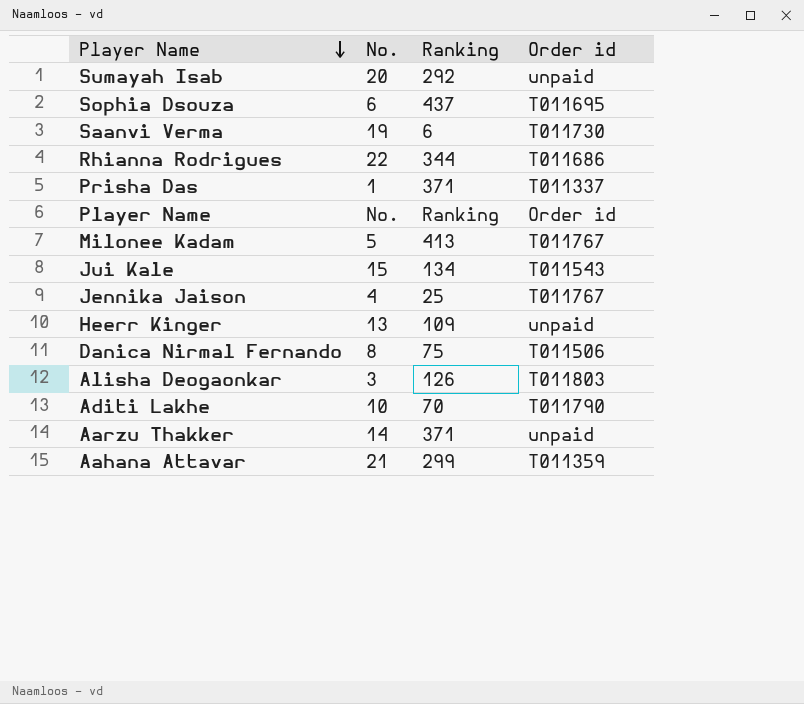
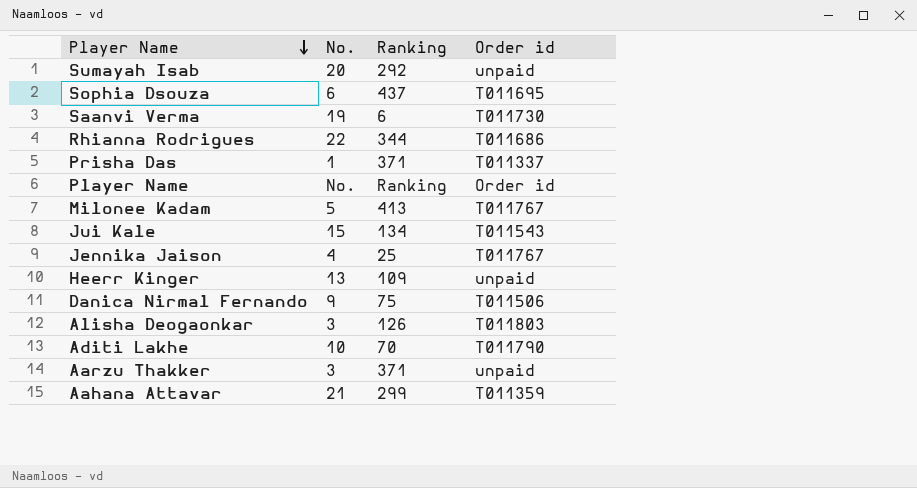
Danica Nirmal Fernando | No.: 8 -> 9
Aarzu Thakker | No.: 14 -> 3

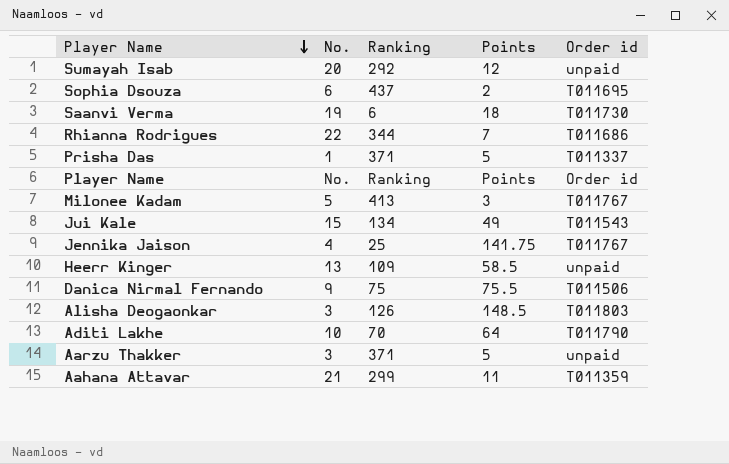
column Points | position: none -> 4

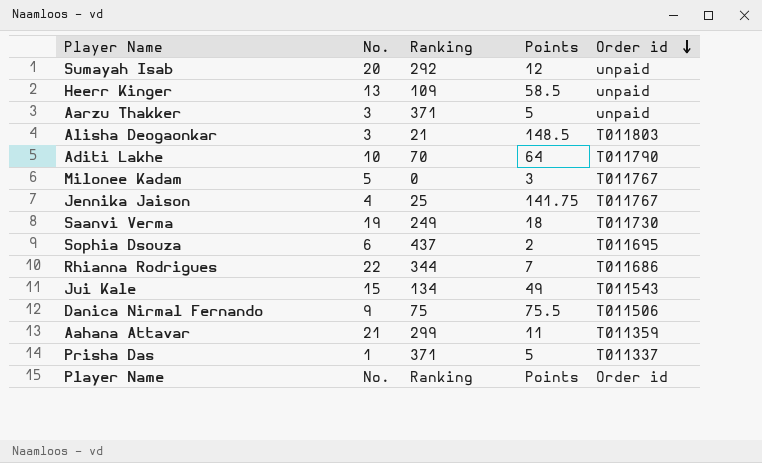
row order: Player Name descending -> Order id descending
Alisha Deogaonkar | Ranking: 126 -> 21
Milonee Kadam | Ranking: 413 -> 0
Saanvi Verma | Ranking: 6 -> 249

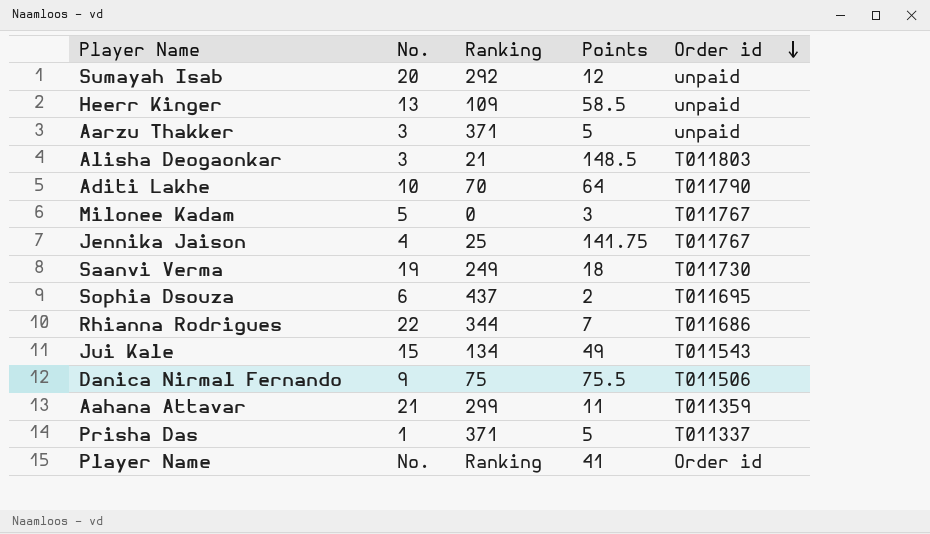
Player Name | Points: Points -> 41

